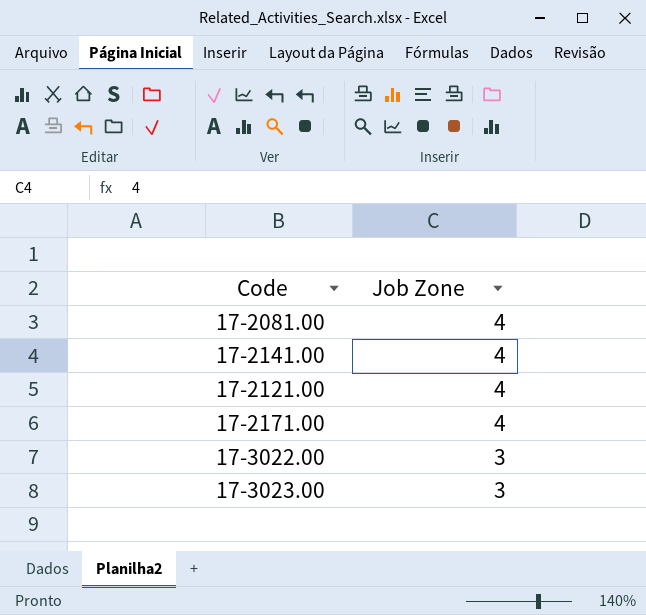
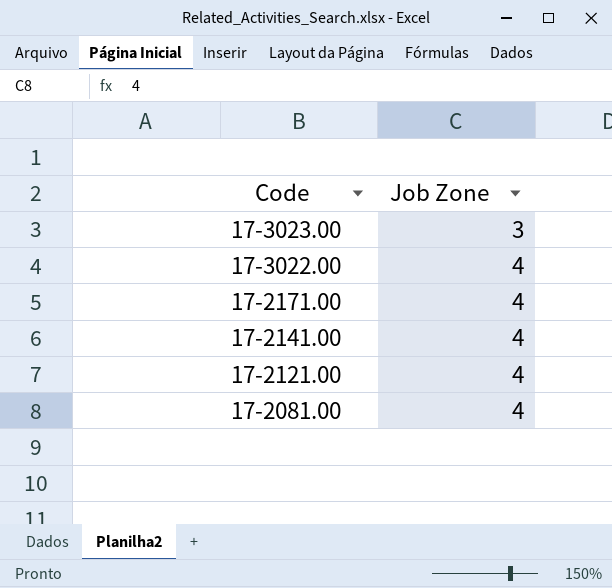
row order: Job Zone descending -> Code descending
17-3022.00 | Job Zone: 3 -> 4

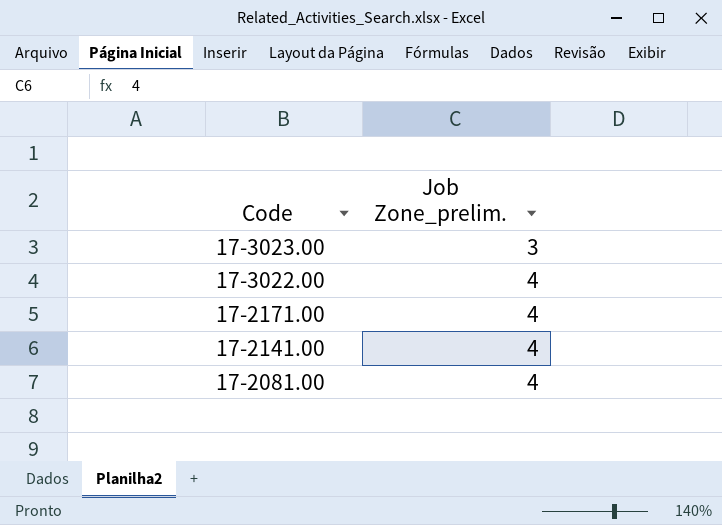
column name: Job Zone -> Job Zone_prelim.
row 17-2121.00: 4 -> none

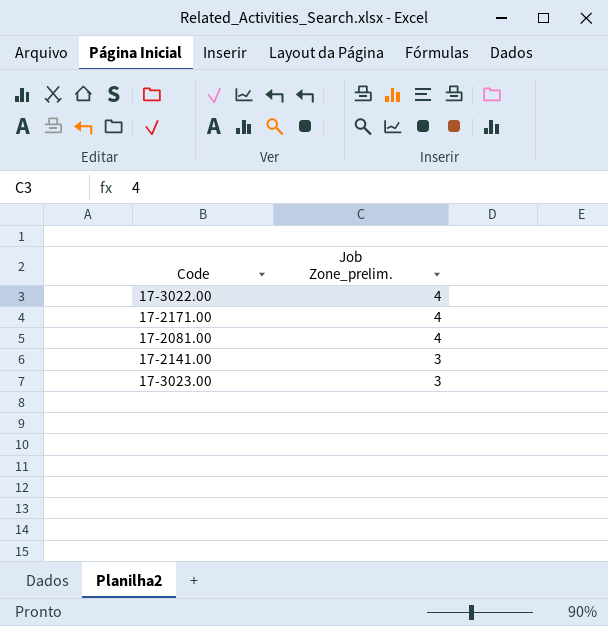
row order: Code descending -> Job Zone_prelim. descending
17-2141.00 | Job Zone_prelim.: 4 -> 3

